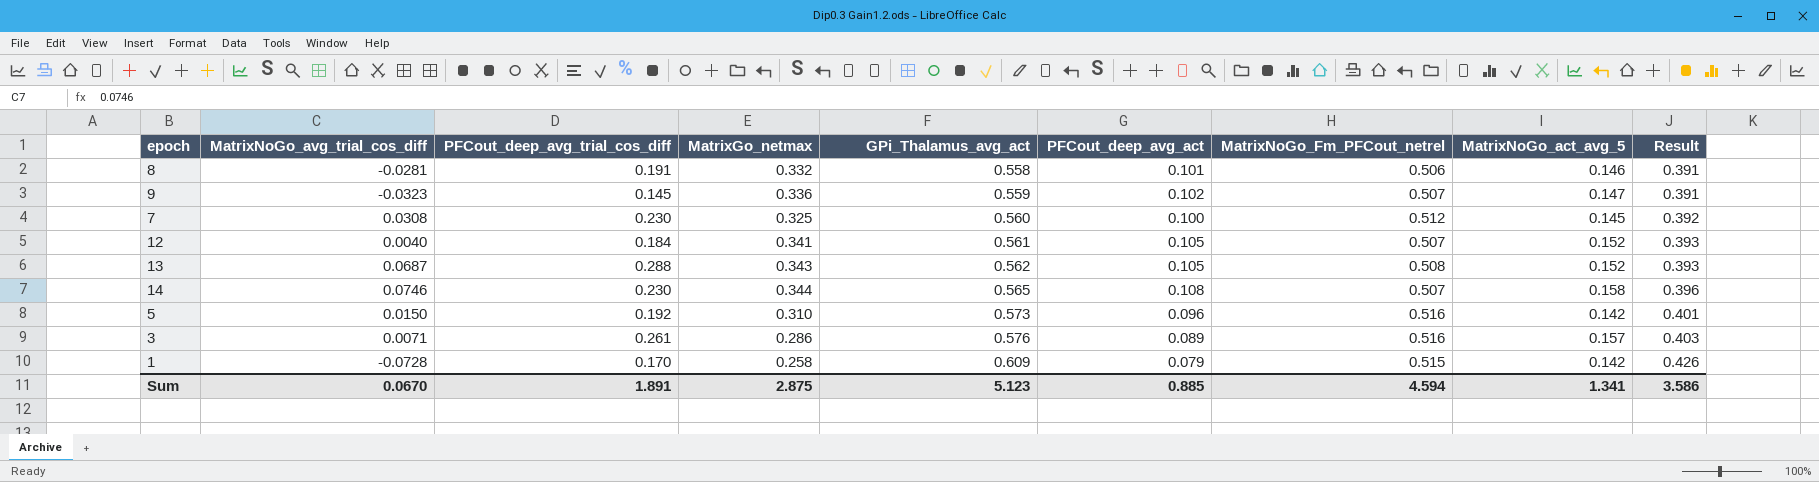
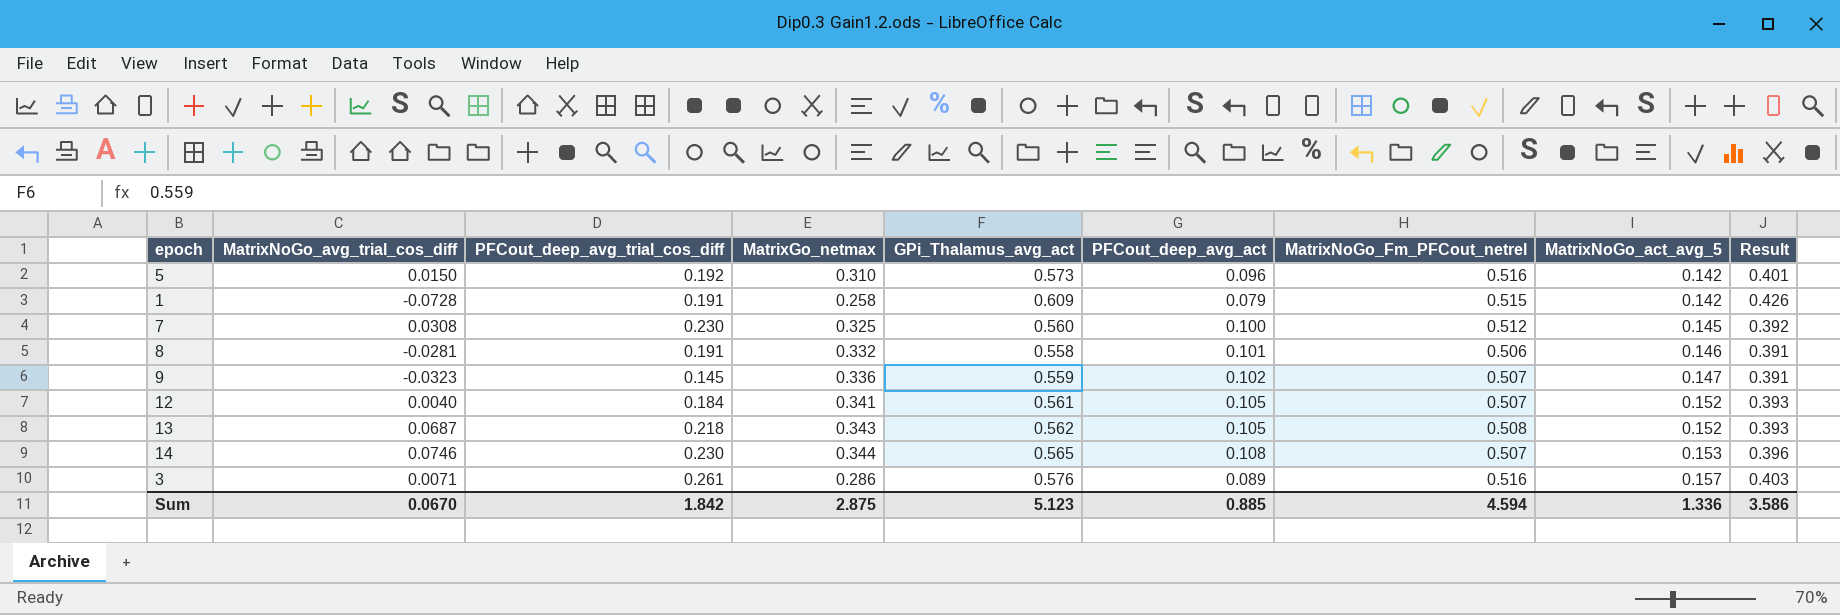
row order: GPi_Thalamus_avg_act ascending -> MatrixNoGo_act_avg_5 ascending
1 | PFCout_deep_avg_trial_cos_diff: 0.170 -> 0.191
13 | PFCout_deep_avg_trial_cos_diff: 0.288 -> 0.218
14 | MatrixNoGo_act_avg_5: 0.158 -> 0.153
Sum | PFCout_deep_avg_trial_cos_diff: 1.891 -> 1.842
Sum | MatrixNoGo_act_avg_5: 1.341 -> 1.336

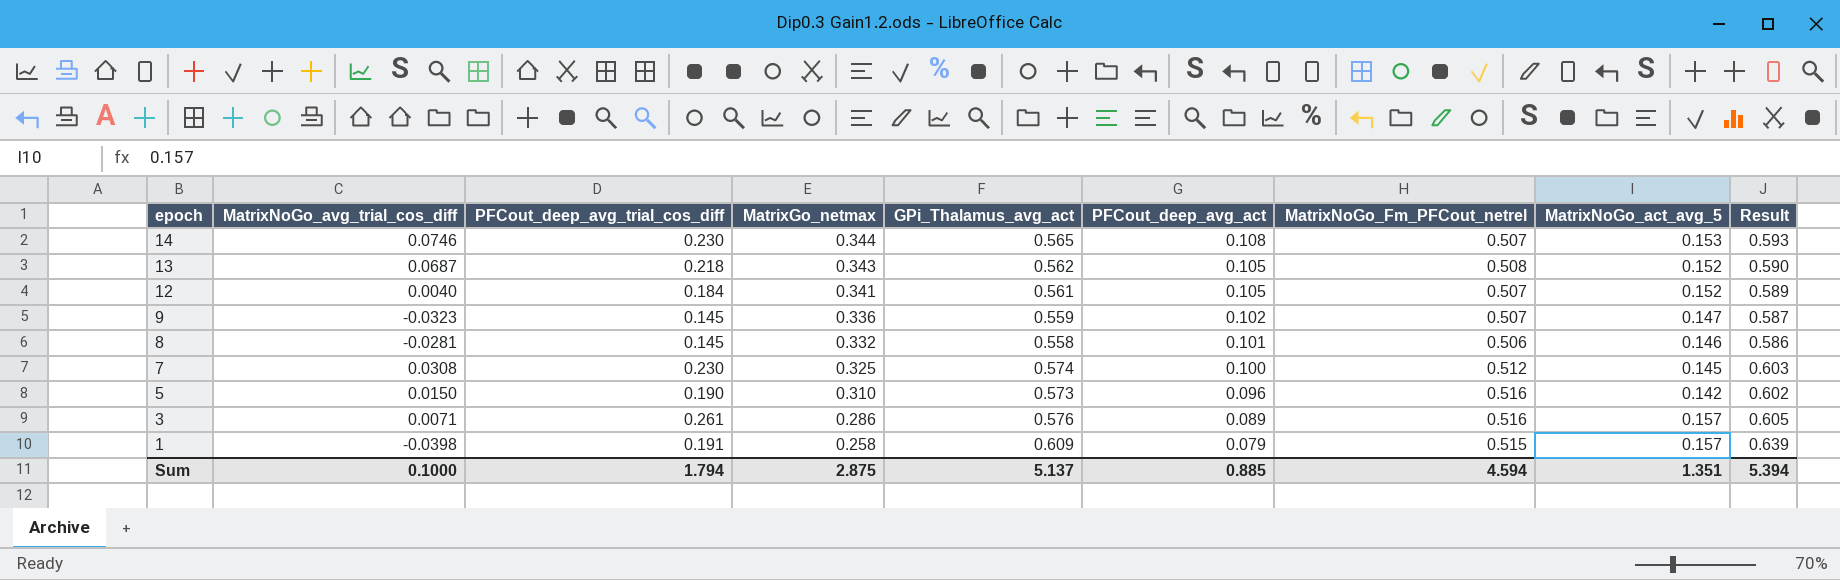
row order: MatrixNoGo_act_avg_5 ascending -> epoch descending
column Result | formula: [GPi_Thalamus_avg_act] * 0.7 -> [GPi_Thalamus_avg_act] * 1.05
8 | PFCout_deep_avg_trial_cos_diff: 0.191 -> 0.145
7 | GPi_Thalamus_avg_act: 0.560 -> 0.574
5 | PFCout_deep_avg_trial_cos_diff: 0.192 -> 0.190
1 | MatrixNoGo_avg_trial_cos_diff: -0.0728 -> -0.0398
1 | MatrixNoGo_act_avg_5: 0.142 -> 0.157
Sum | MatrixNoGo_avg_trial_cos_diff: 0.0670 -> 0.1000
Sum | PFCout_deep_avg_trial_cos_diff: 1.842 -> 1.794
Sum | GPi_Thalamus_avg_act: 5.123 -> 5.137
Sum | MatrixNoGo_act_avg_5: 1.336 -> 1.351
Sum | Result: 3.586 -> 5.394

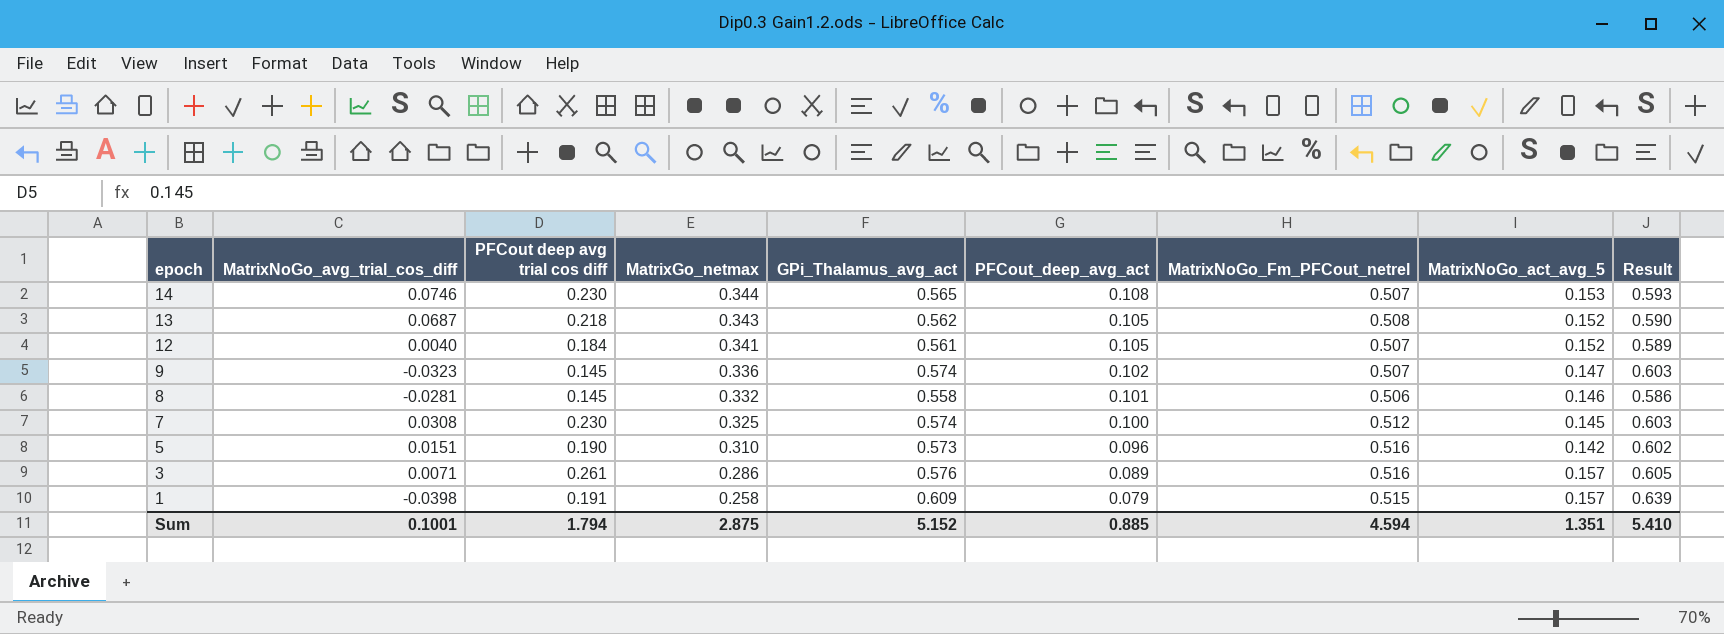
column name: PFCout_deep_avg_trial_cos_diff -> PFCout deep avg trial cos diff
9 | GPi_Thalamus_avg_act: 0.559 -> 0.574
9 | Result: 0.587 -> 0.603
5 | MatrixNoGo_avg_trial_cos_diff: 0.0150 -> 0.0151
Sum | MatrixNoGo_avg_trial_cos_diff: 0.1000 -> 0.1001
Sum | GPi_Thalamus_avg_act: 5.137 -> 5.152
Sum | Result: 5.394 -> 5.410

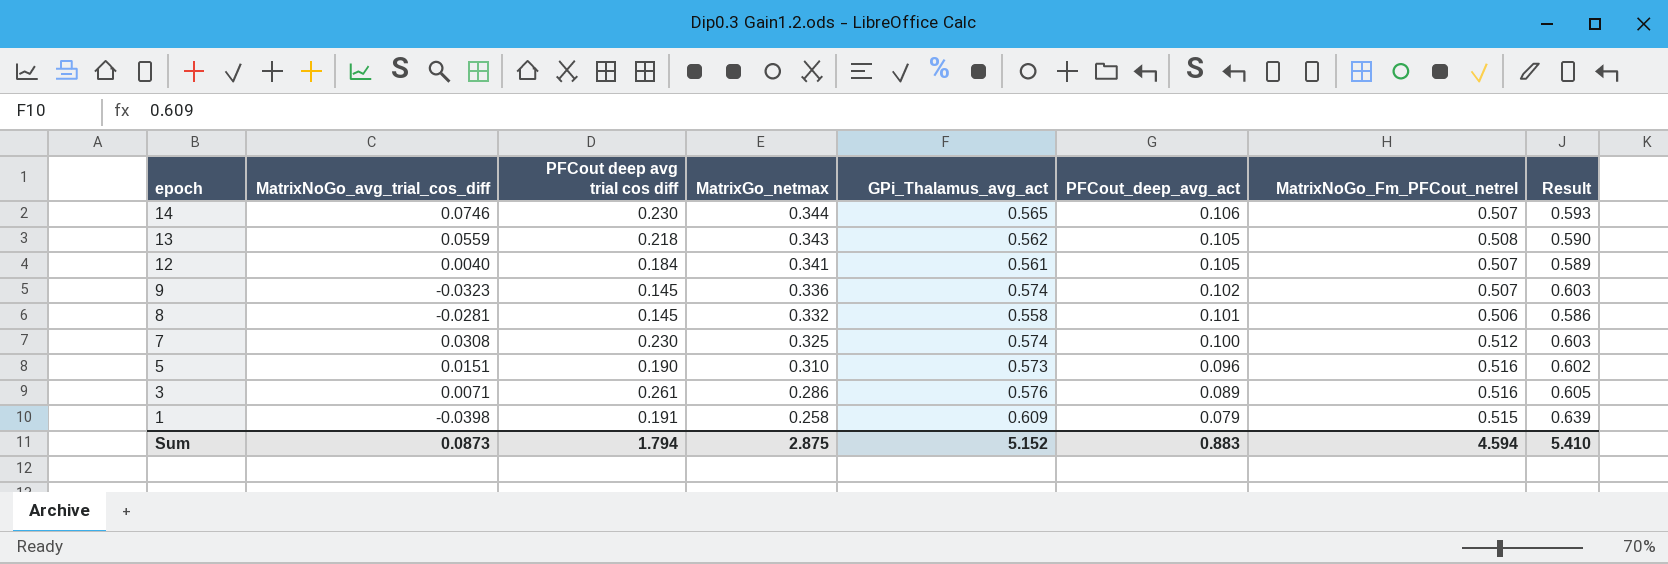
column MatrixNoGo_act_avg_5 | position: 8 -> none
14 | PFCout_deep_avg_act: 0.108 -> 0.106
13 | MatrixNoGo_avg_trial_cos_diff: 0.0687 -> 0.0559
Sum | MatrixNoGo_avg_trial_cos_diff: 0.1001 -> 0.0873
Sum | PFCout_deep_avg_act: 0.885 -> 0.883

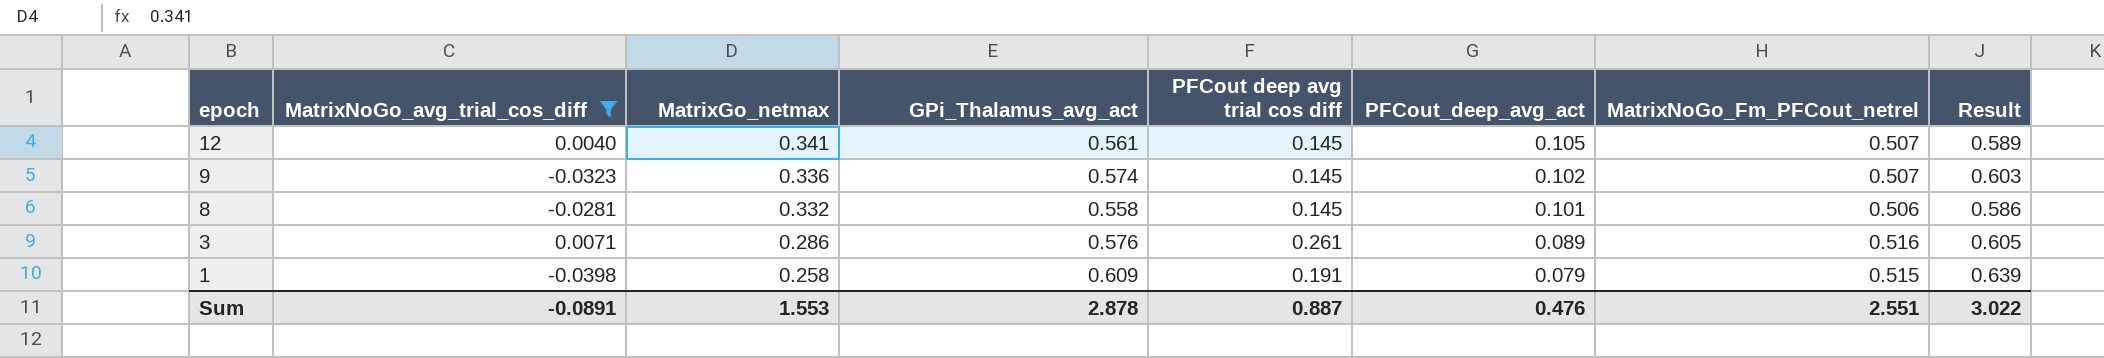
filter: none -> MatrixNoGo_avg_trial_cos_diff <= 0.0071
column PFCout deep avg trial cos diff | position: 3 -> 5
12 | PFCout deep avg trial cos diff: 0.184 -> 0.145
Sum | MatrixNoGo_avg_trial_cos_diff: 0.0873 -> -0.0891
Sum | MatrixGo_netmax: 2.875 -> 1.553
Sum | GPi_Thalamus_avg_act: 5.152 -> 2.878
Sum | PFCout deep avg trial cos diff: 1.794 -> 0.887
Sum | PFCout_deep_avg_act: 0.883 -> 0.476
Sum | MatrixNoGo_Fm_PFCout_netrel: 4.594 -> 2.551
Sum | Result: 5.410 -> 3.022

